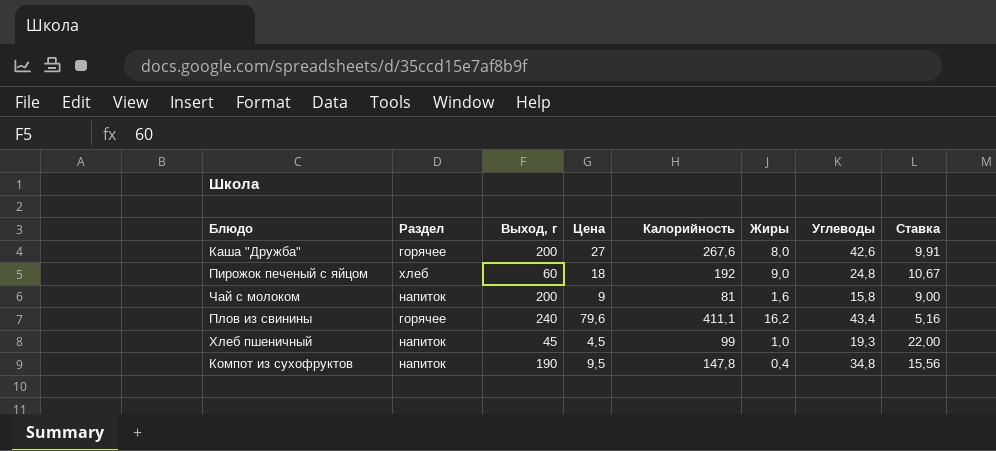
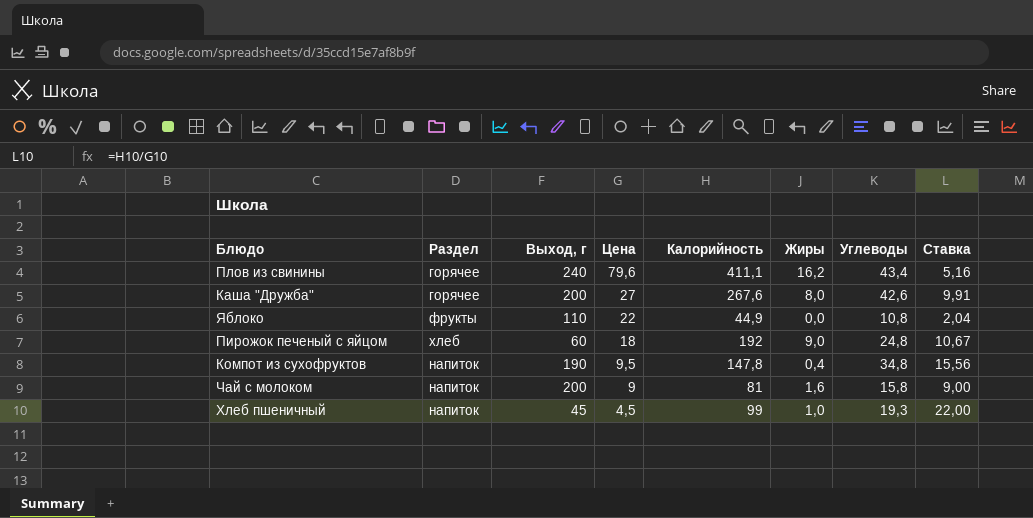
row order: none -> Цена descending
row Яблоко: none -> фрукты | 110 | 22 | 44,9 | 0,0 | 10,8 | 2,04

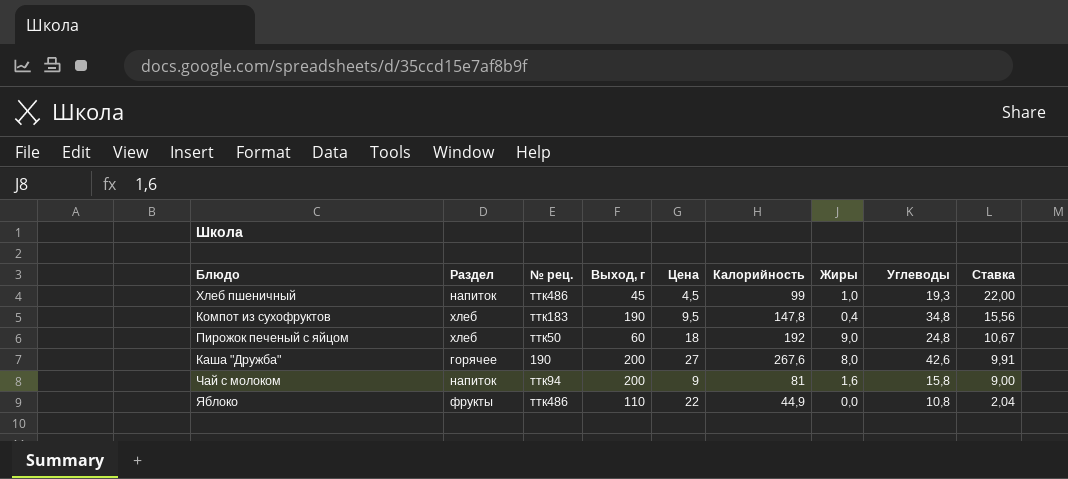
row order: Цена descending -> Ставка descending
column № рец. | position: none -> 3
row Плов из свинины: горячее | 240 | 79,6 | 411,1 | 16,2 | 43,4 | 5,16 -> none
Компот из сухофруктов | Раздел: напиток -> хлеб

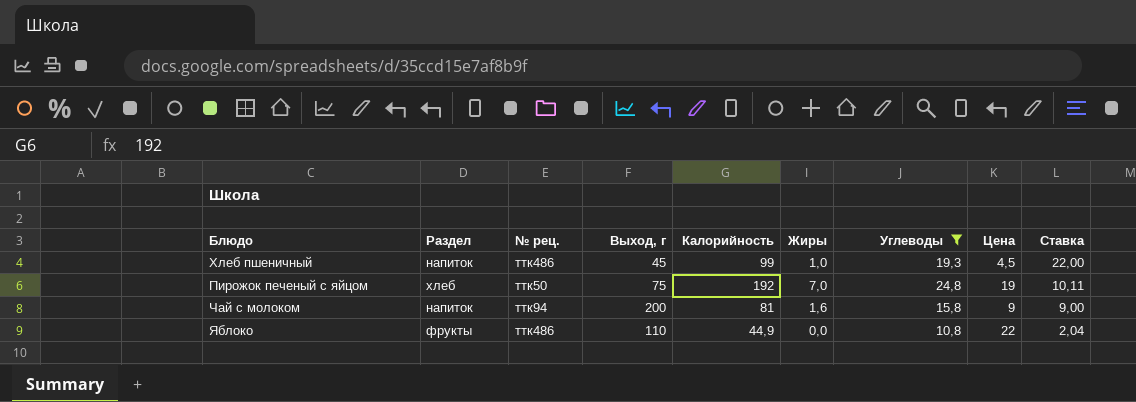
filter: none -> Углеводы <= 24,8
column Цена | position: 5 -> 8
Пирожок печеный с яйцом | Выход, г: 60 -> 75
Пирожок печеный с яйцом | Жиры: 9,0 -> 7,0
Пирожок печеный с яйцом | Цена: 18 -> 19
Пирожок печеный с яйцом | Ставка: 10,67 -> 10,11

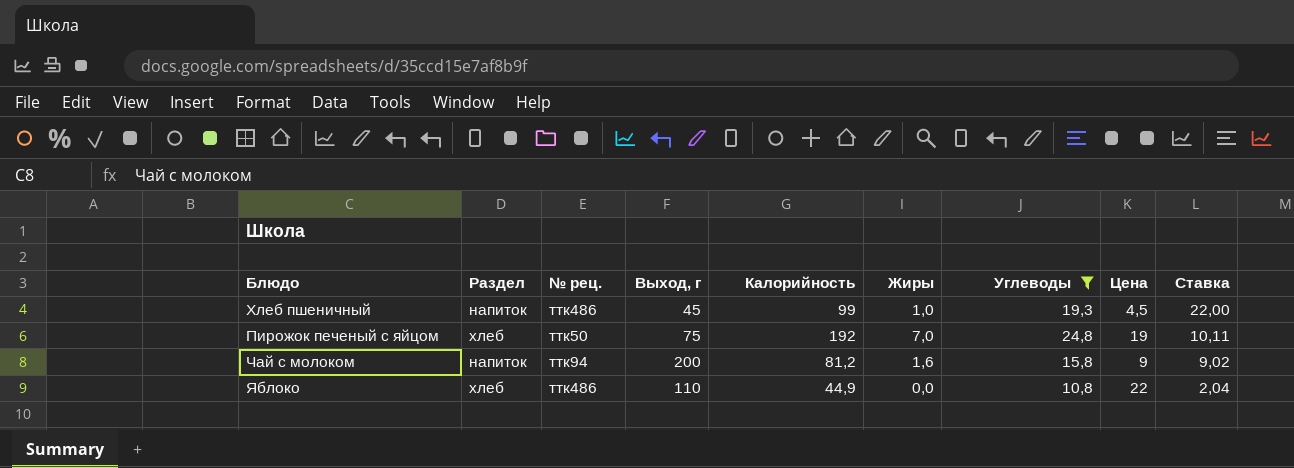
Чай с молоком | Калорийность: 81 -> 81,2
Чай с молоком | Ставка: 9,00 -> 9,02
Яблоко | Раздел: фрукты -> хлеб

